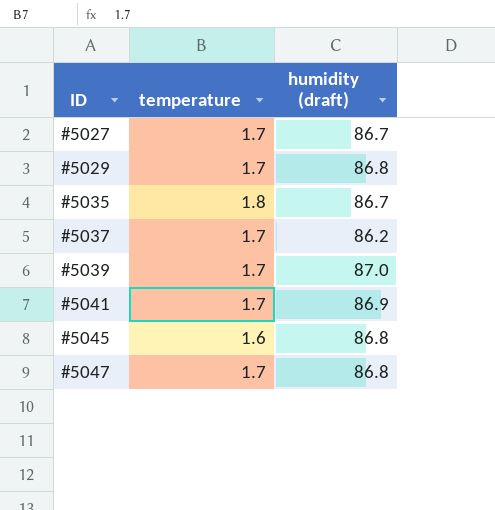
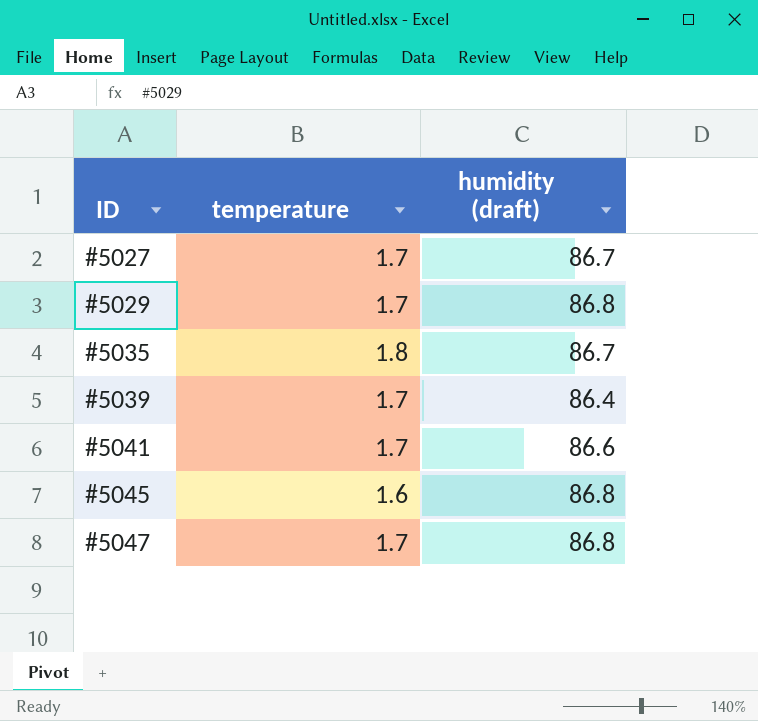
row #5037: 1.7 | 86.2 -> none
#5039 | humidity (draft): 87.0 -> 86.4
#5041 | humidity (draft): 86.9 -> 86.6

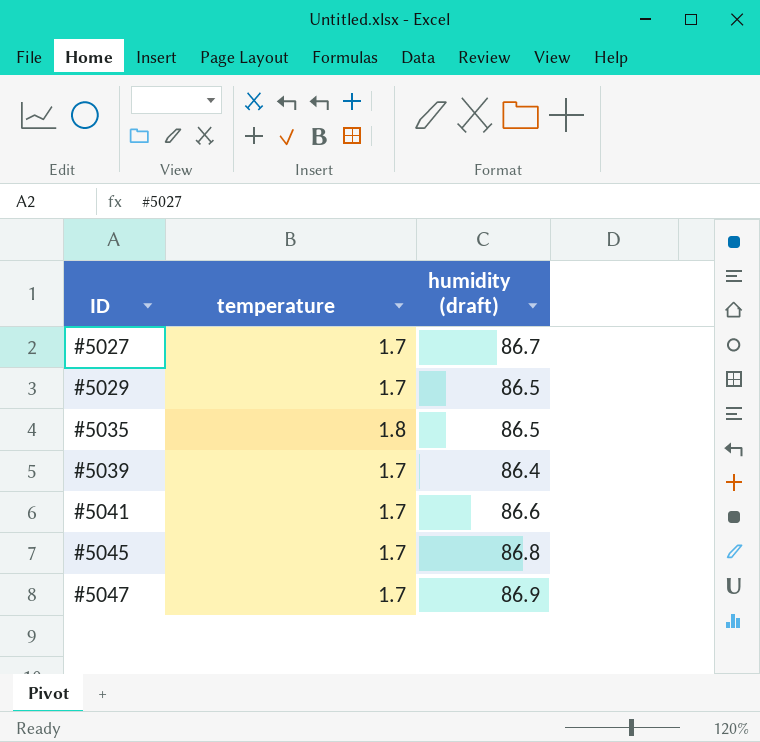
#5029 | humidity (draft): 86.8 -> 86.5
#5035 | humidity (draft): 86.7 -> 86.5
#5045 | temperature: 1.6 -> 1.7
#5047 | humidity (draft): 86.8 -> 86.9

